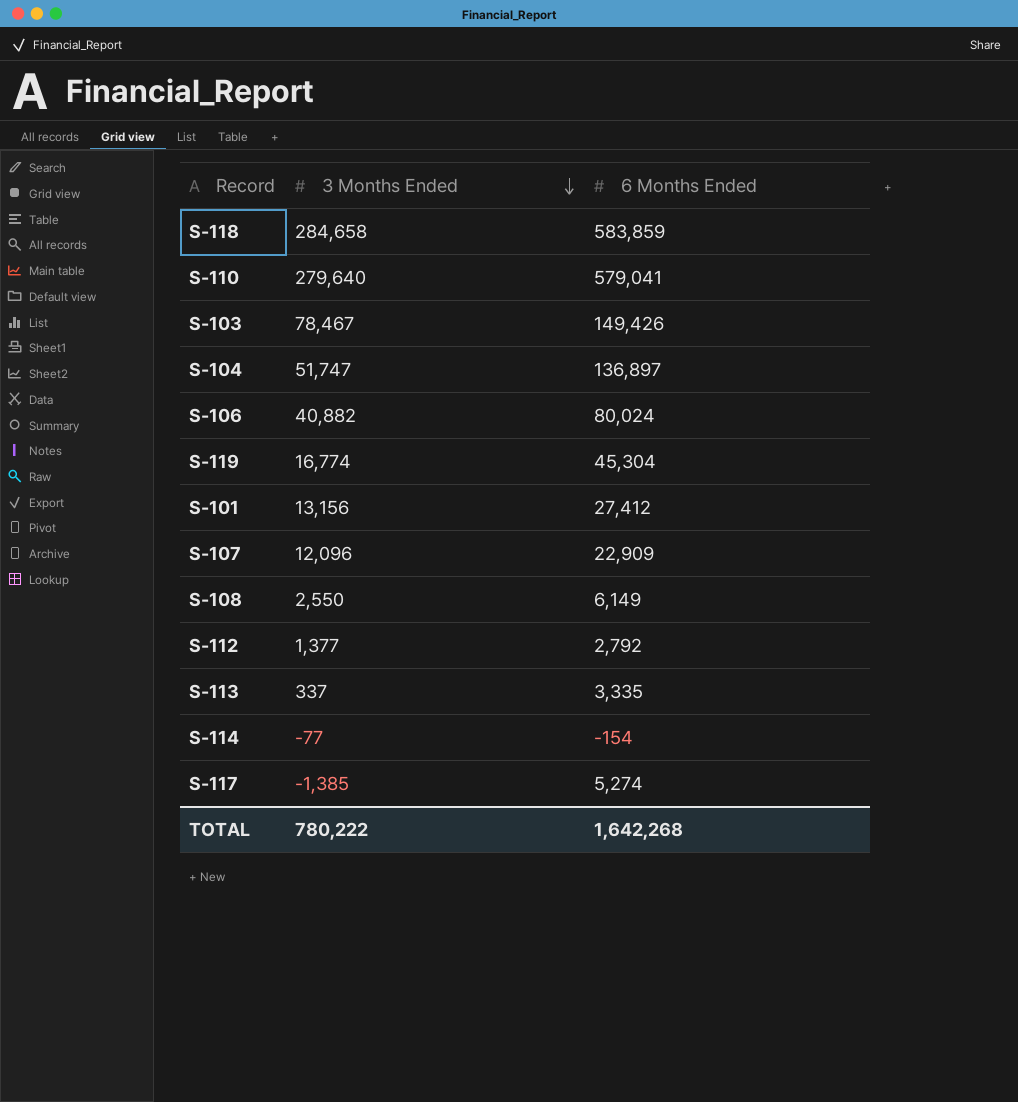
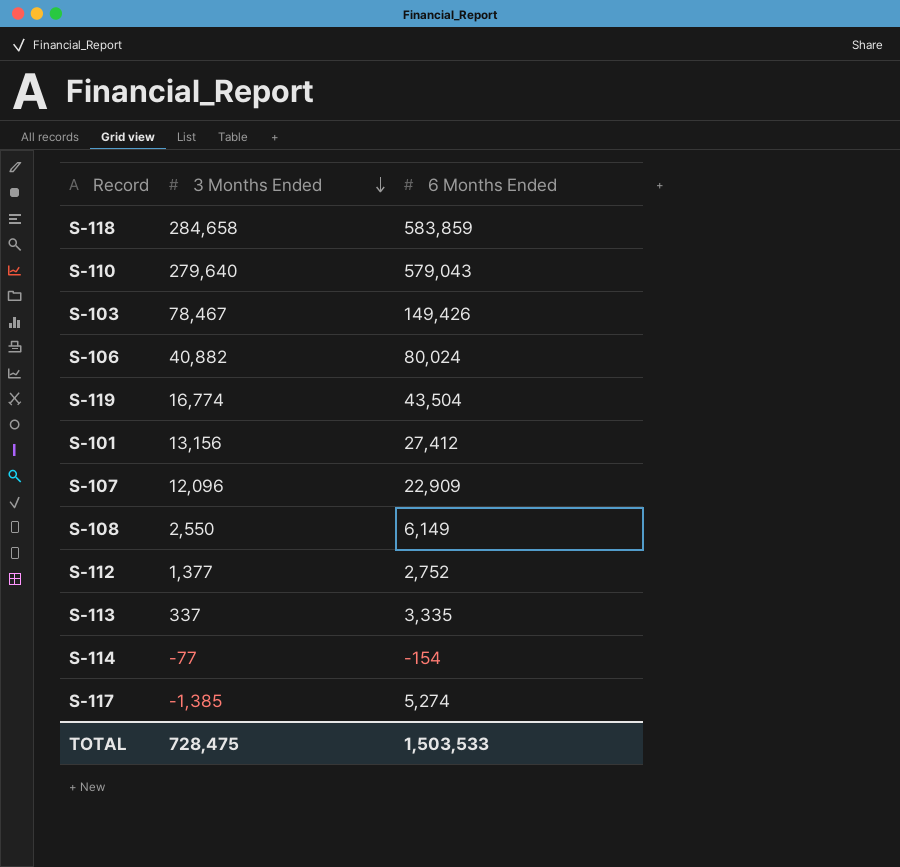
row S-104: 51,747 | 136,897 -> none
S-110 | 6 Months Ended: 579,041 -> 579,043
S-119 | 6 Months Ended: 45,304 -> 43,504
S-112 | 6 Months Ended: 2,792 -> 2,752
TOTAL | 3 Months Ended: 780,222 -> 728,475
TOTAL | 6 Months Ended: 1,642,268 -> 1,503,533

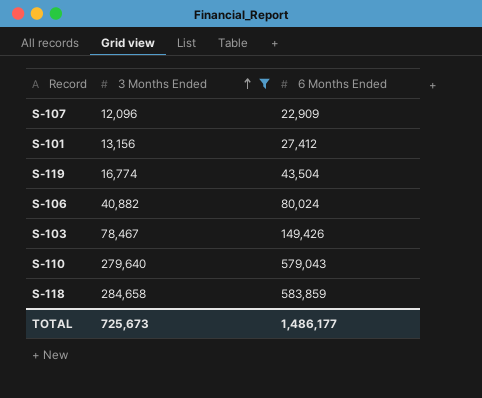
filter: none -> 3 Months Ended >= 12,096
row order: 3 Months Ended descending -> 3 Months Ended ascending
TOTAL | 3 Months Ended: 728,475 -> 725,673
TOTAL | 6 Months Ended: 1,503,533 -> 1,486,177

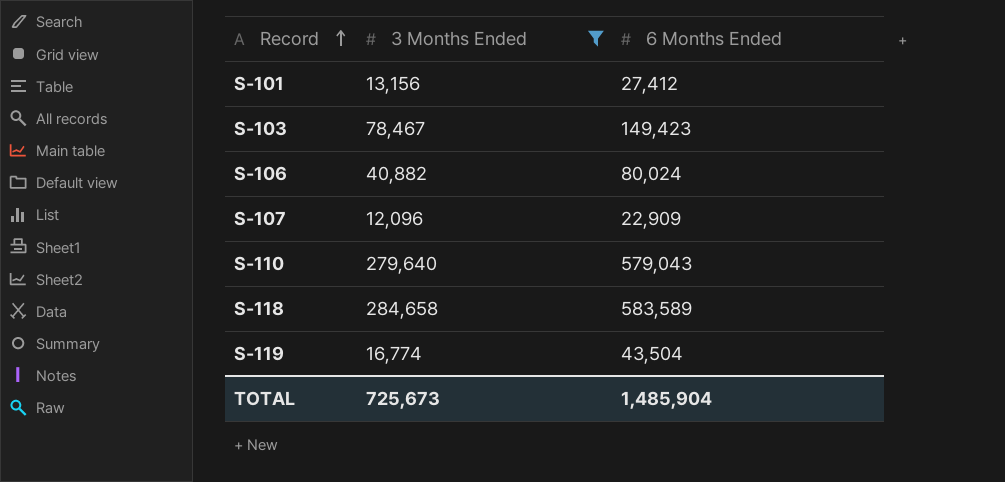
row order: 3 Months Ended ascending -> Record ascending
S-103 | 6 Months Ended: 149,426 -> 149,423
S-118 | 6 Months Ended: 583,859 -> 583,589
TOTAL | 6 Months Ended: 1,486,177 -> 1,485,904

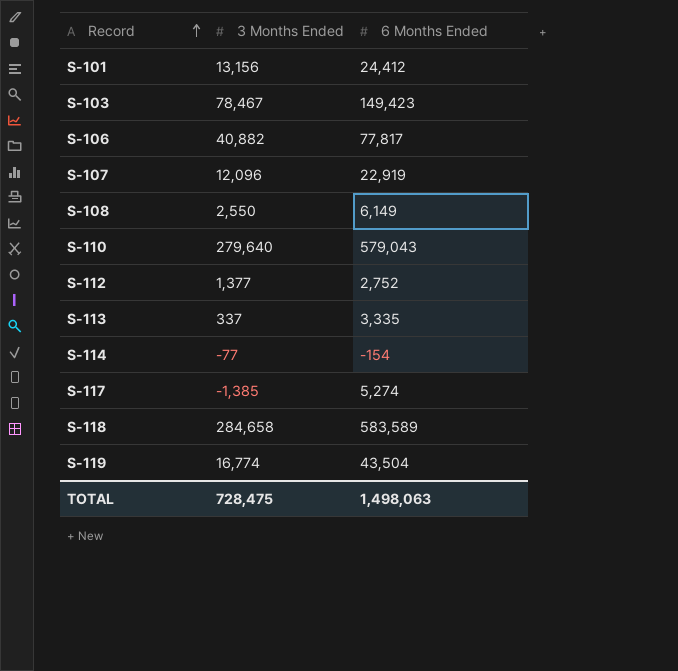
filter: 3 Months Ended >= 12,096 -> none
S-101 | 6 Months Ended: 27,412 -> 24,412
S-106 | 6 Months Ended: 80,024 -> 77,817
S-107 | 6 Months Ended: 22,909 -> 22,919
TOTAL | 3 Months Ended: 725,673 -> 728,475
TOTAL | 6 Months Ended: 1,485,904 -> 1,498,063

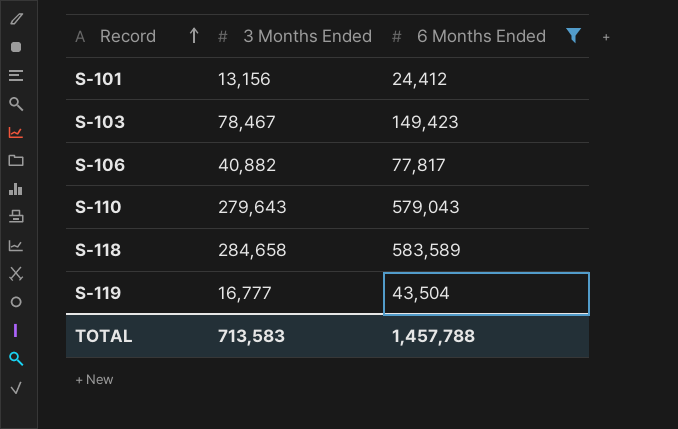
filter: none -> 6 Months Ended >= 24,412
S-110 | 3 Months Ended: 279,640 -> 279,643
S-119 | 3 Months Ended: 16,774 -> 16,777
TOTAL | 3 Months Ended: 728,475 -> 713,583
TOTAL | 6 Months Ended: 1,498,063 -> 1,457,788

